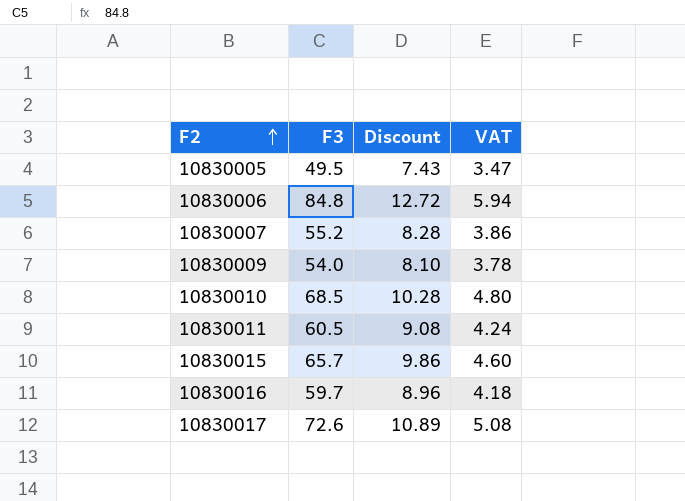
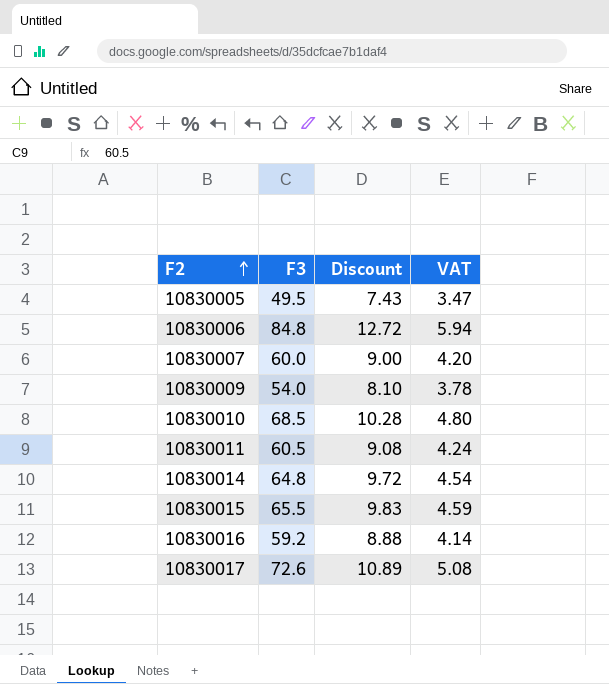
10830007 | F3: 55.2 -> 60.0
10830007 | Discount: 8.28 -> 9.00
10830007 | VAT: 3.86 -> 4.20
row 10830014: none -> 64.8 | 9.72 | 4.54
10830015 | F3: 65.7 -> 65.5
10830015 | Discount: 9.86 -> 9.83
10830015 | VAT: 4.60 -> 4.59
10830016 | F3: 59.7 -> 59.2
10830016 | Discount: 8.96 -> 8.88
10830016 | VAT: 4.18 -> 4.14

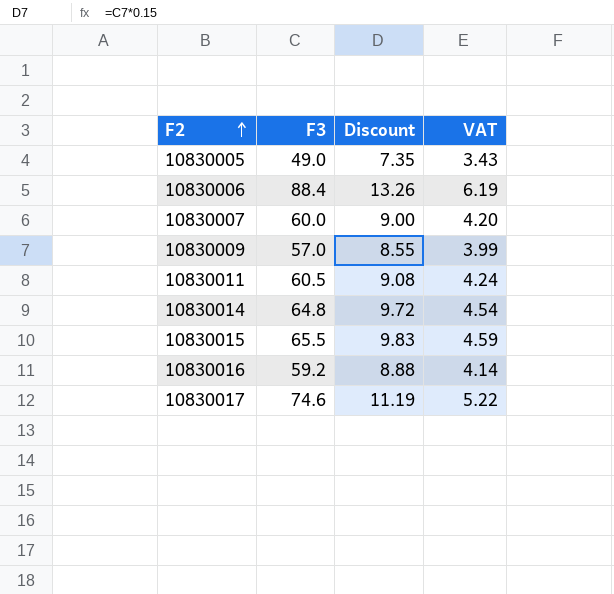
row 10830010: 68.5 | 10.28 | 4.80 -> none
10830005 | F3: 49.5 -> 49.0
10830005 | Discount: 7.43 -> 7.35
10830005 | VAT: 3.47 -> 3.43
10830006 | F3: 84.8 -> 88.4
10830006 | Discount: 12.72 -> 13.26
10830006 | VAT: 5.94 -> 6.19
10830009 | F3: 54.0 -> 57.0
10830009 | Discount: 8.10 -> 8.55
10830009 | VAT: 3.78 -> 3.99
10830017 | F3: 72.6 -> 74.6
10830017 | Discount: 10.89 -> 11.19
10830017 | VAT: 5.08 -> 5.22

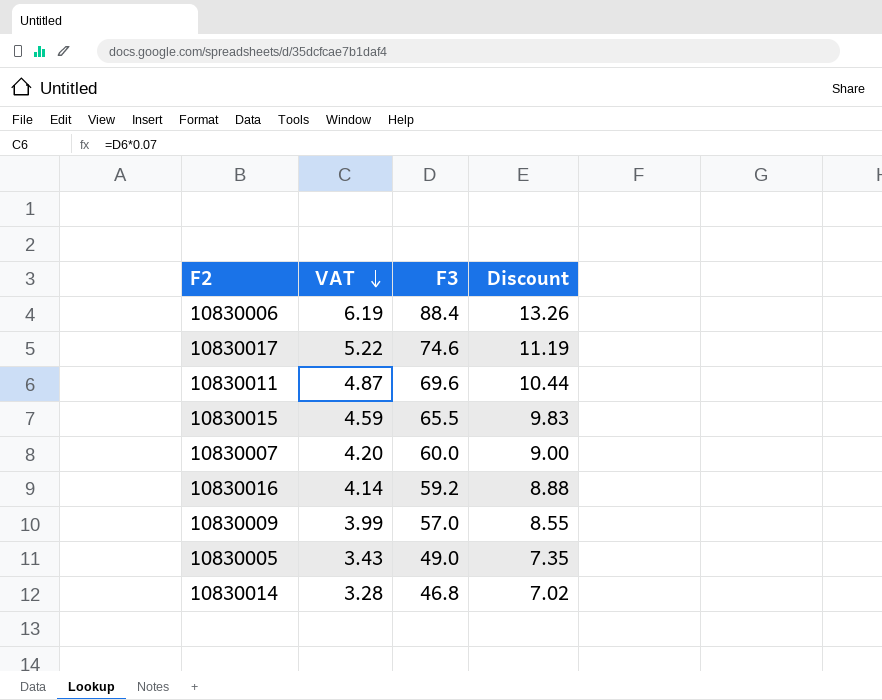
row order: F2 ascending -> VAT descending
column VAT | position: 4 -> 2
10830011 | VAT: 4.24 -> 4.87
10830011 | F3: 60.5 -> 69.6
10830011 | Discount: 9.08 -> 10.44
10830014 | VAT: 4.54 -> 3.28
10830014 | F3: 64.8 -> 46.8
10830014 | Discount: 9.72 -> 7.02

